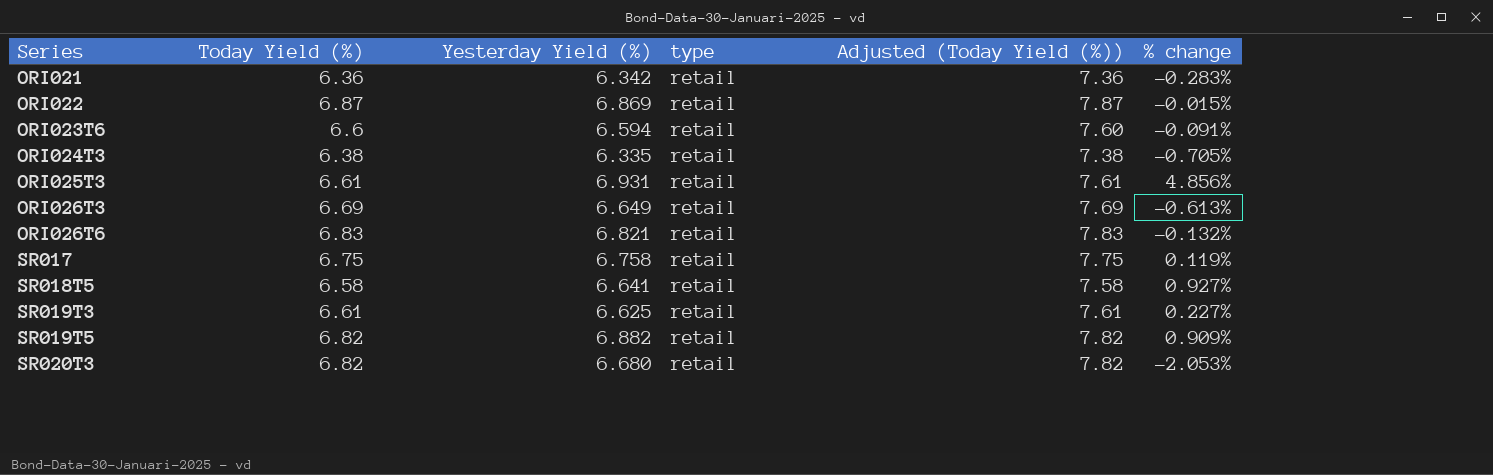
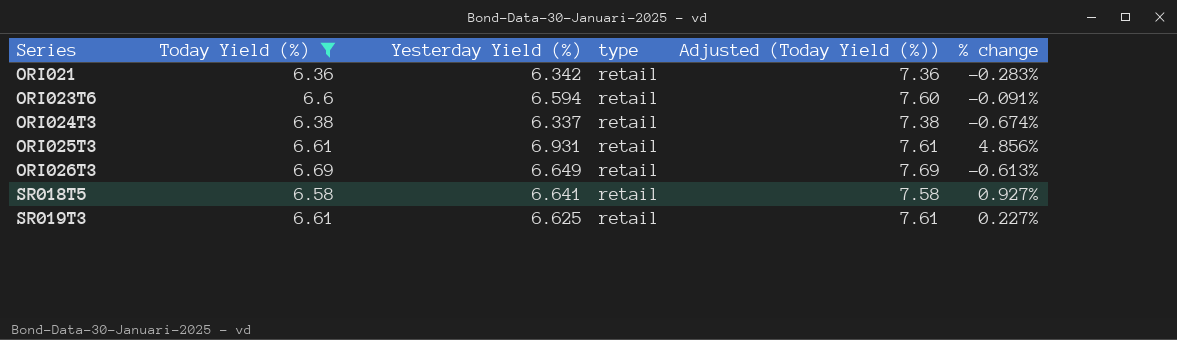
filter: none -> Today Yield (%) <= 6.69
ORI024T3 | Yesterday Yield (%): 6.335 -> 6.337
ORI024T3 | % change: -0.705% -> -0.674%

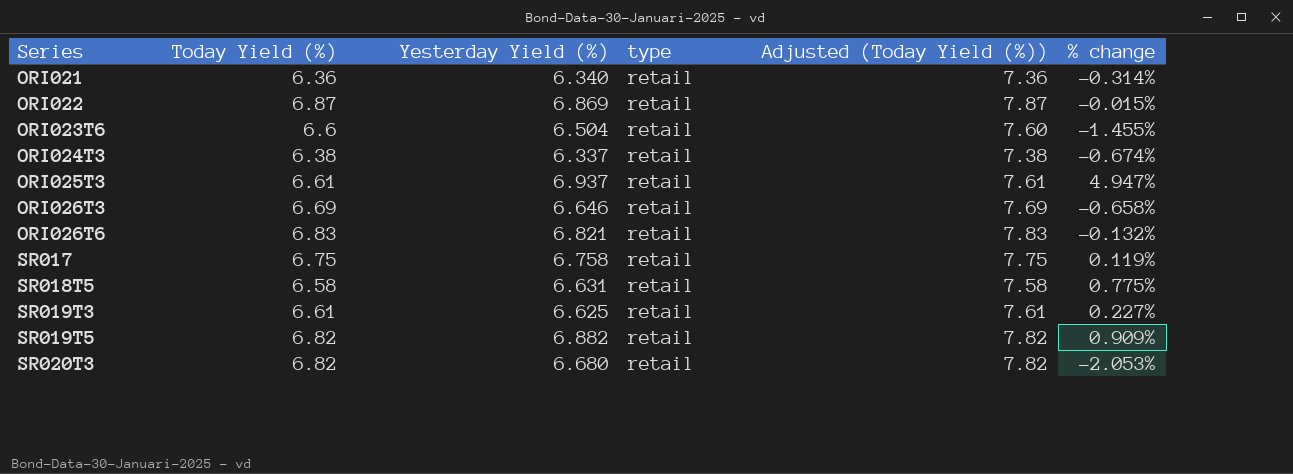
filter: Today Yield (%) <= 6.69 -> none
ORI021 | Yesterday Yield (%): 6.342 -> 6.340
ORI021 | % change: -0.283% -> -0.314%
ORI023T6 | Yesterday Yield (%): 6.594 -> 6.504
ORI023T6 | % change: -0.091% -> -1.455%
ORI025T3 | Yesterday Yield (%): 6.931 -> 6.937
ORI025T3 | % change: 4.856% -> 4.947%
ORI026T3 | Yesterday Yield (%): 6.649 -> 6.646
ORI026T3 | % change: -0.613% -> -0.658%
SR018T5 | Yesterday Yield (%): 6.641 -> 6.631
SR018T5 | % change: 0.927% -> 0.775%

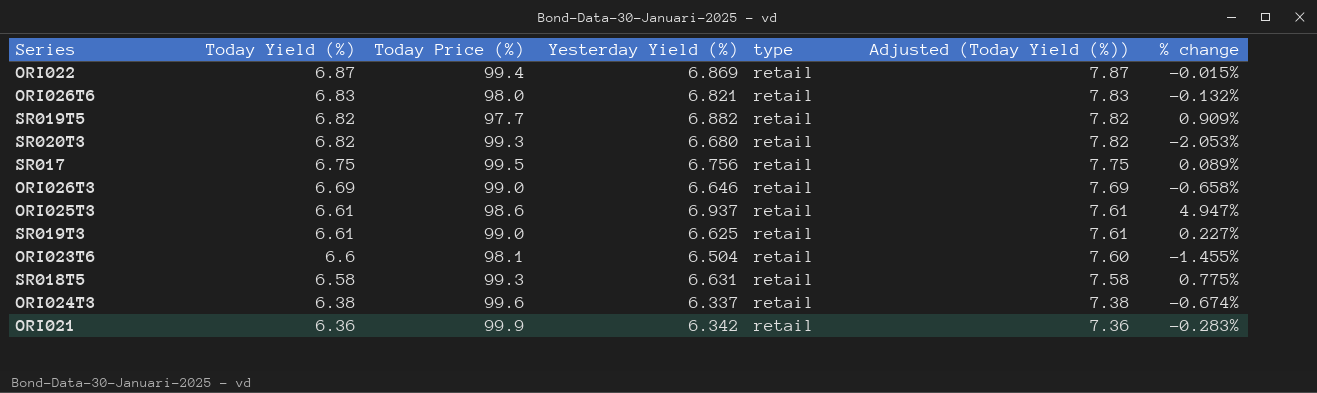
row order: Series ascending -> Today Yield (%) descending
column Today Price (%) | position: none -> 3
SR017 | Yesterday Yield (%): 6.758 -> 6.756
SR017 | % change: 0.119% -> 0.089%
ORI021 | Yesterday Yield (%): 6.340 -> 6.342
ORI021 | % change: -0.314% -> -0.283%

